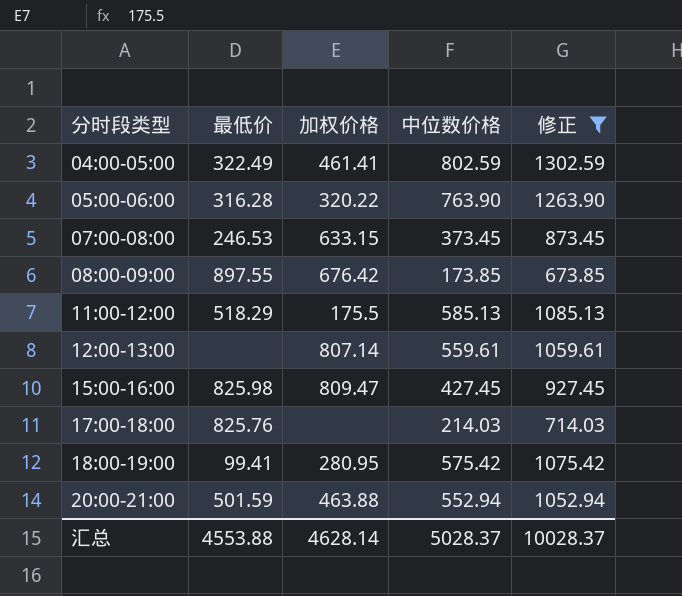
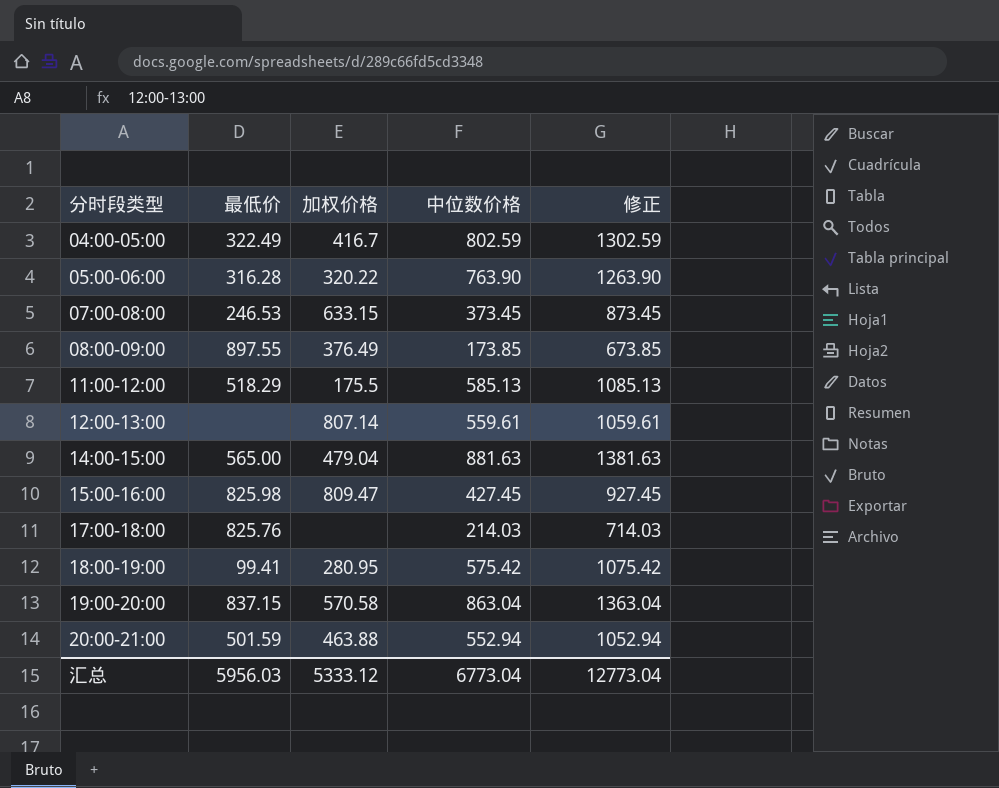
filter: 修正 <= 1302.59 -> none
04:00-05:00 | 加权价格: 461.41 -> 416.7
08:00-09:00 | 加权价格: 676.42 -> 376.49
汇总 | 最低价: 4553.88 -> 5956.03
汇总 | 加权价格: 4628.14 -> 5333.12
汇总 | 中位数价格: 5028.37 -> 6773.04
汇总 | 修正: 10028.37 -> 12773.04

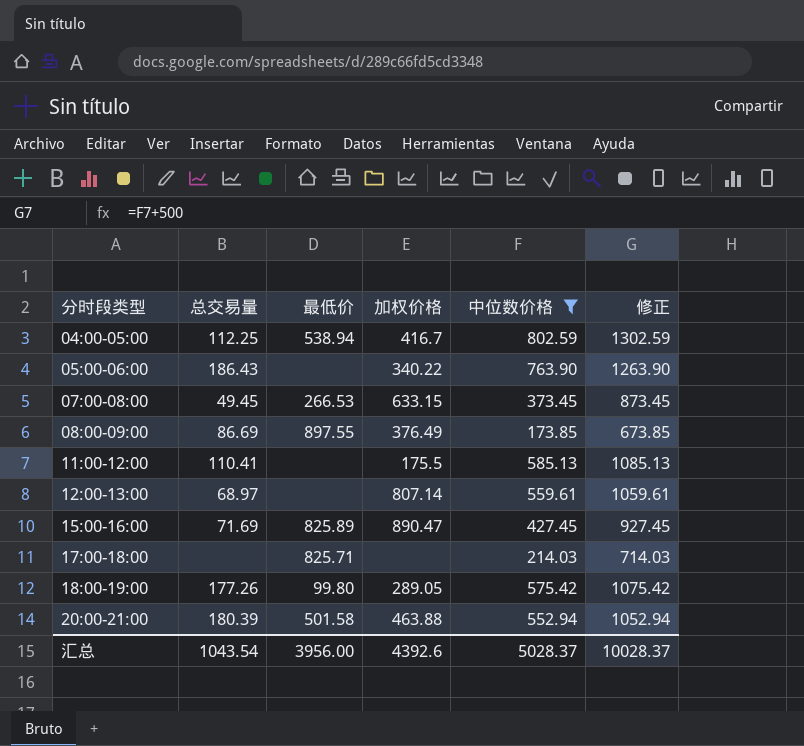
filter: none -> 中位数价格 <= 802.59
column 总交易量 | position: none -> 2
04:00-05:00 | 最低价: 322.49 -> 538.94
05:00-06:00 | 最低价: 316.28 -> none
05:00-06:00 | 加权价格: 320.22 -> 340.22
07:00-08:00 | 最低价: 246.53 -> 266.53
11:00-12:00 | 最低价: 518.29 -> none
15:00-16:00 | 最低价: 825.98 -> 825.89
15:00-16:00 | 加权价格: 809.47 -> 890.47
17:00-18:00 | 最低价: 825.76 -> 825.71
18:00-19:00 | 最低价: 99.41 -> 99.80
18:00-19:00 | 加权价格: 280.95 -> 289.05
20:00-21:00 | 最低价: 501.59 -> 501.58
汇总 | 最低价: 5956.03 -> 3956.00
汇总 | 加权价格: 5333.12 -> 4392.6
汇总 | 中位数价格: 6773.04 -> 5028.37
汇总 | 修正: 12773.04 -> 10028.37

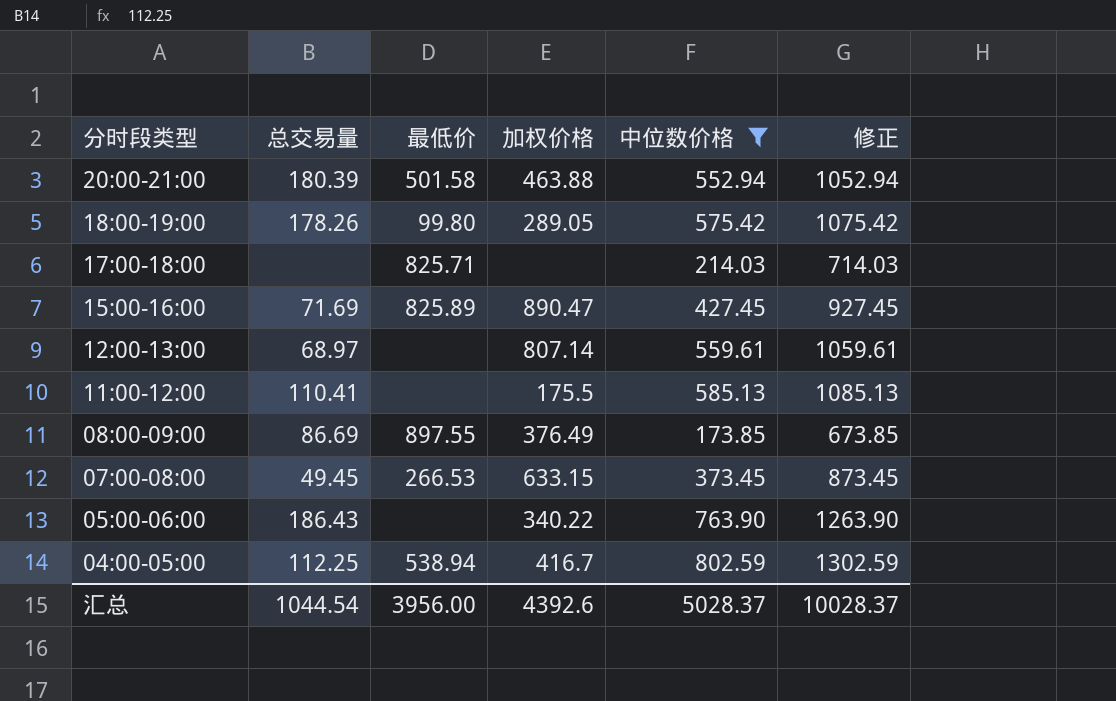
row order: 分时段类型 ascending -> 分时段类型 descending
18:00-19:00 | 总交易量: 177.26 -> 178.26
汇总 | 总交易量: 1043.54 -> 1044.54

